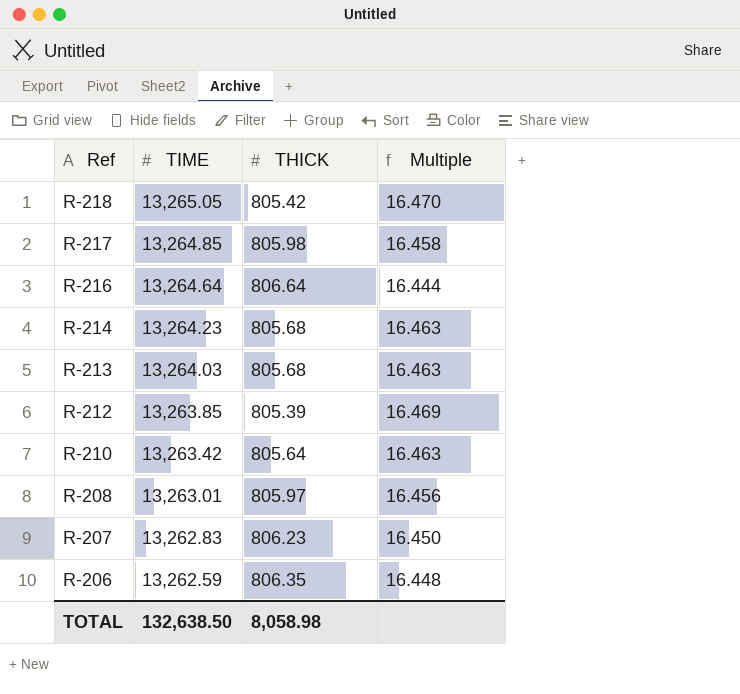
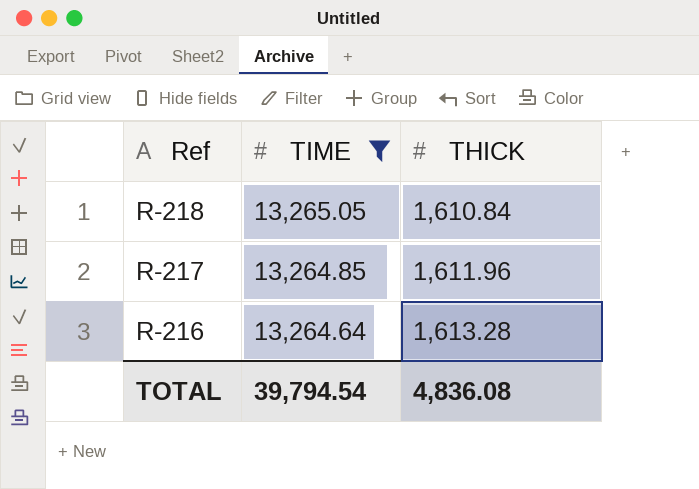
filter: none -> TIME >= 13,264.64
column Multiple | formula: [TIME] / [THICK] -> none
R-218 | THICK: 805.42 -> 1,610.84
R-217 | THICK: 805.98 -> 1,611.96
R-216 | THICK: 806.64 -> 1,613.28
TOTAL | TIME: 132,638.50 -> 39,794.54
TOTAL | THICK: 8,058.98 -> 4,836.08

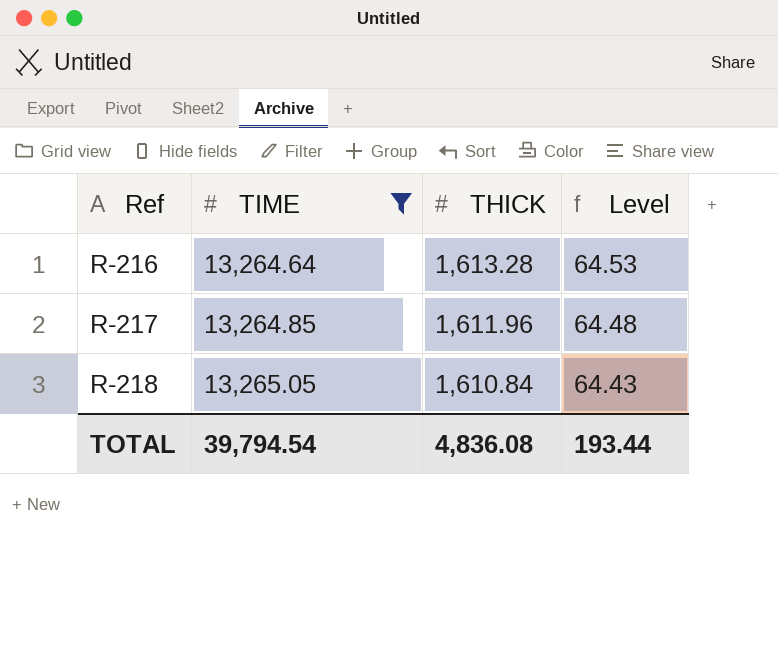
row order: Ref descending -> Ref ascending
column Level | formula: none -> [THICK] * 0.04

